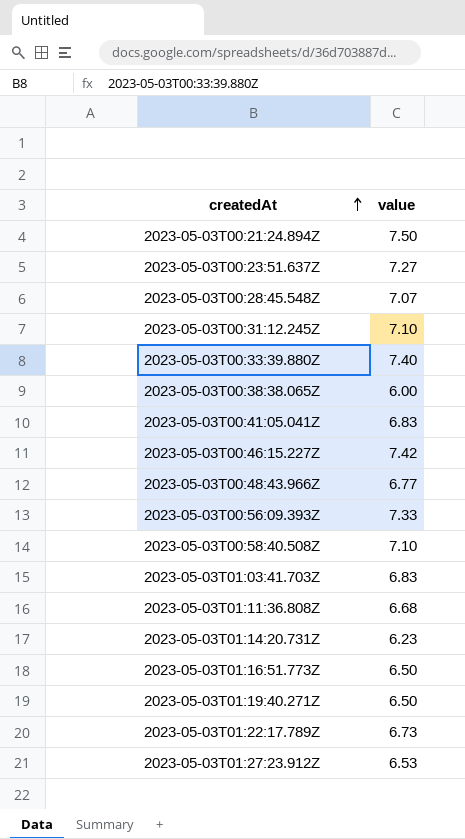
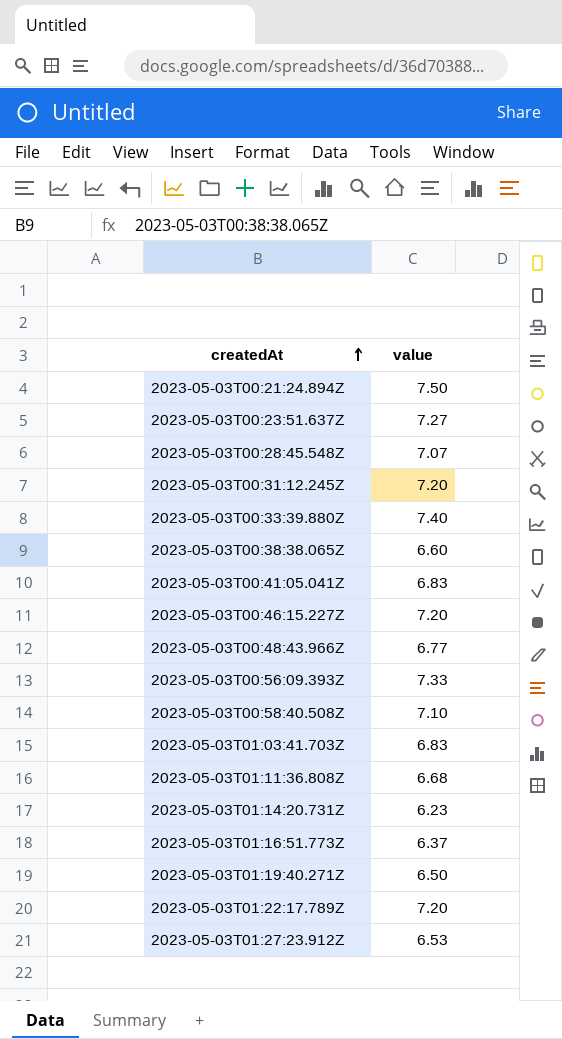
2023-05-03T00:31:12.245Z | value: 7.10 -> 7.20
2023-05-03T00:38:38.065Z | value: 6.00 -> 6.60
2023-05-03T00:46:15.227Z | value: 7.42 -> 7.20
2023-05-03T01:16:51.773Z | value: 6.50 -> 6.37
2023-05-03T01:22:17.789Z | value: 6.73 -> 7.20

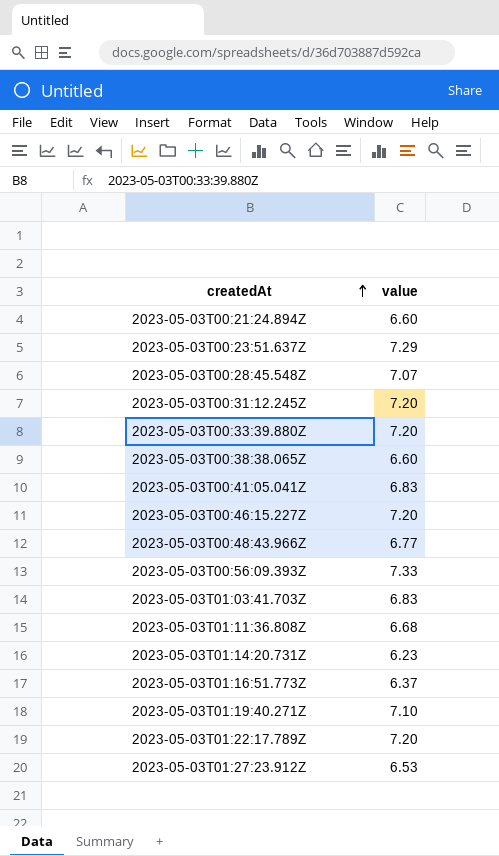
row 2023-05-03T00:58:40.508Z: 7.10 -> none
2023-05-03T00:21:24.894Z | value: 7.50 -> 6.60
2023-05-03T00:23:51.637Z | value: 7.27 -> 7.29
2023-05-03T00:33:39.880Z | value: 7.40 -> 7.20
2023-05-03T01:19:40.271Z | value: 6.50 -> 7.10

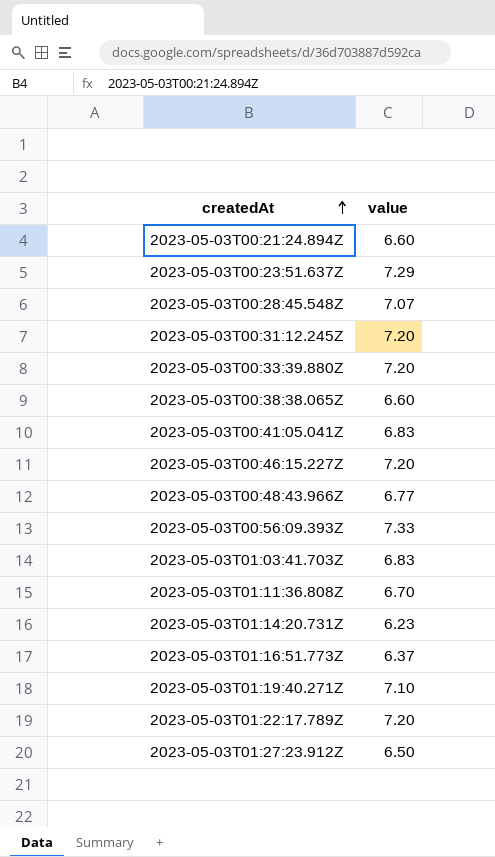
2023-05-03T01:11:36.808Z | value: 6.68 -> 6.70
2023-05-03T01:27:23.912Z | value: 6.53 -> 6.50

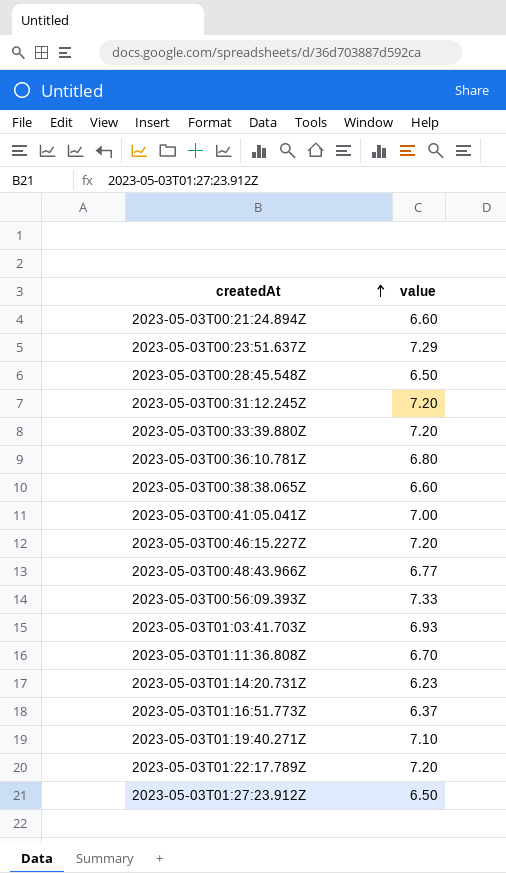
2023-05-03T00:28:45.548Z | value: 7.07 -> 6.50
row 2023-05-03T00:36:10.781Z: none -> 6.80
2023-05-03T00:41:05.041Z | value: 6.83 -> 7.00
2023-05-03T01:03:41.703Z | value: 6.83 -> 6.93

